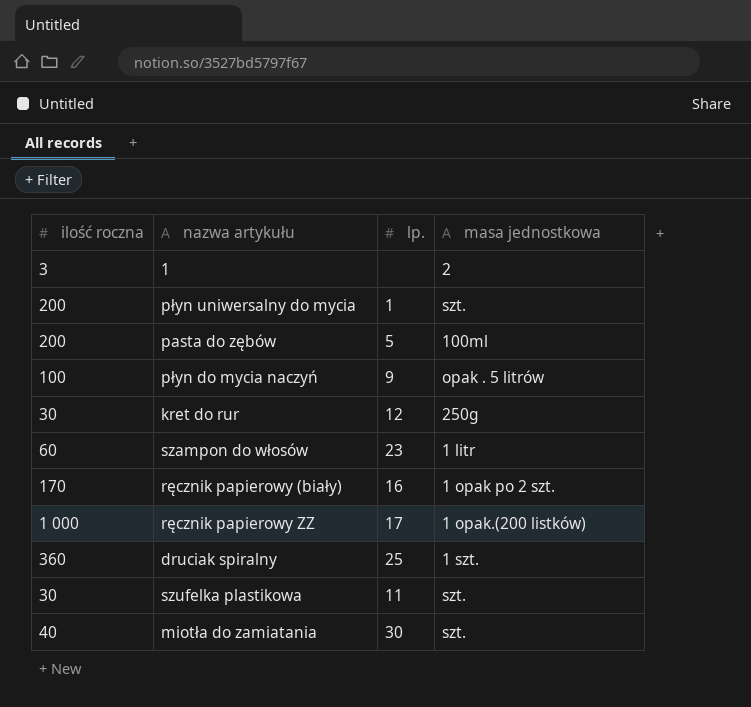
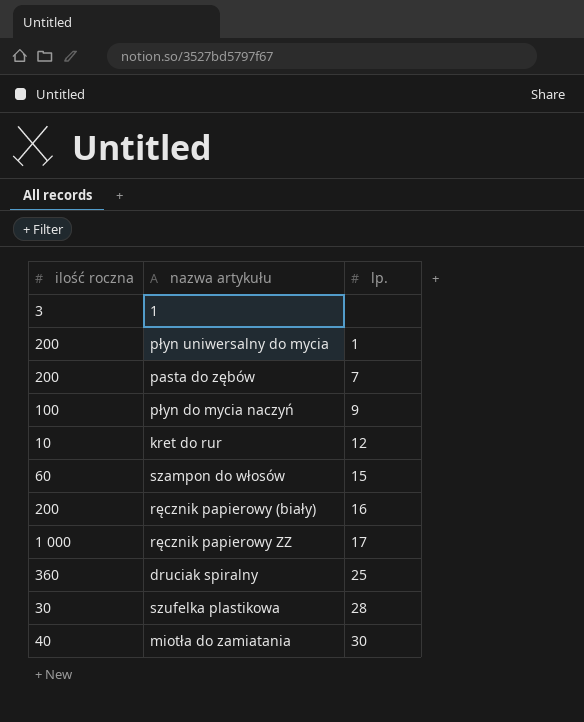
column masa jednostkowa | position: 4 -> none
pasta do zębów | lp.: 5 -> 7
kret do rur | ilość roczna: 30 -> 10
szampon do włosów | lp.: 23 -> 15
ręcznik papierowy (biały) | ilość roczna: 170 -> 200
szufelka plastikowa | lp.: 11 -> 28

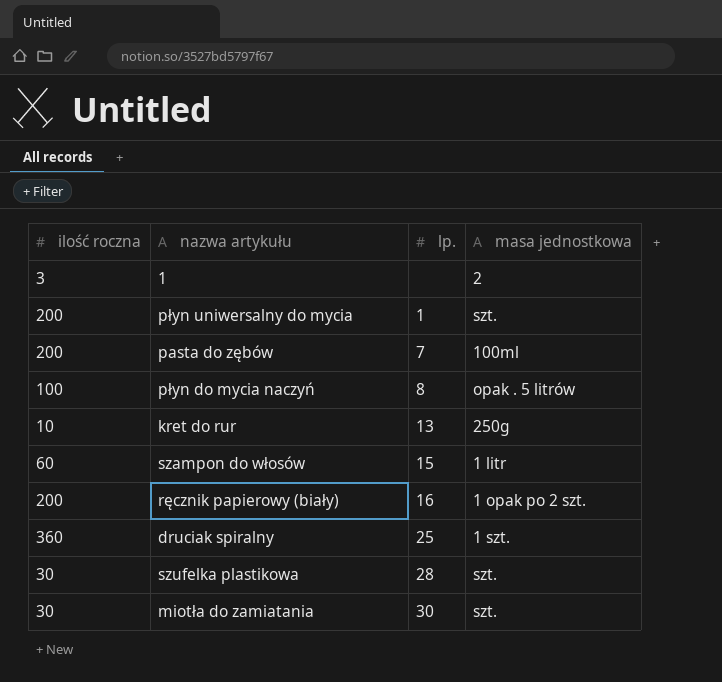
column masa jednostkowa | position: none -> 4
row ręcznik papierowy ZZ: 1 000 | 17 -> none
płyn do mycia naczyń | lp.: 9 -> 8
kret do rur | lp.: 12 -> 13
miotła do zamiatania | ilość roczna: 40 -> 30

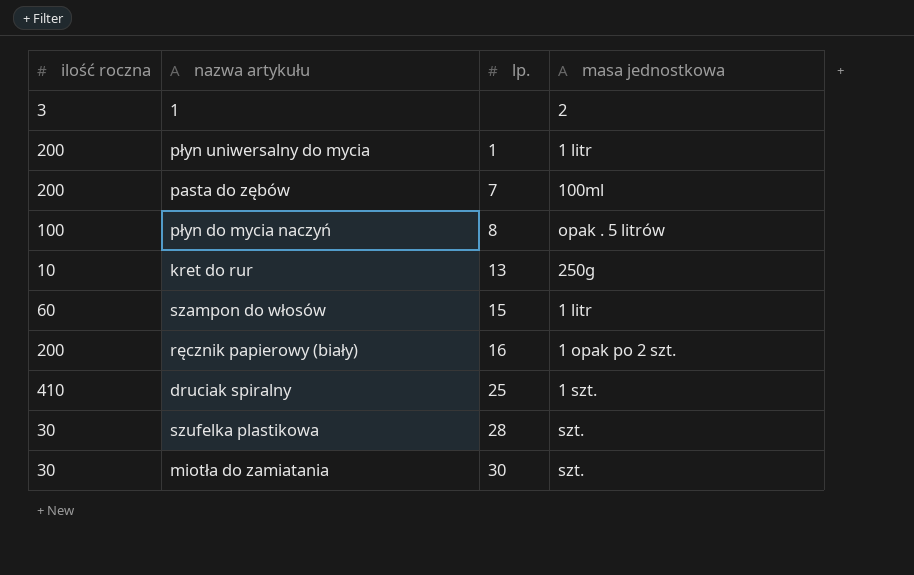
płyn uniwersalny do mycia | masa jednostkowa: szt. -> 1 litr
druciak spiralny | ilość roczna: 360 -> 410

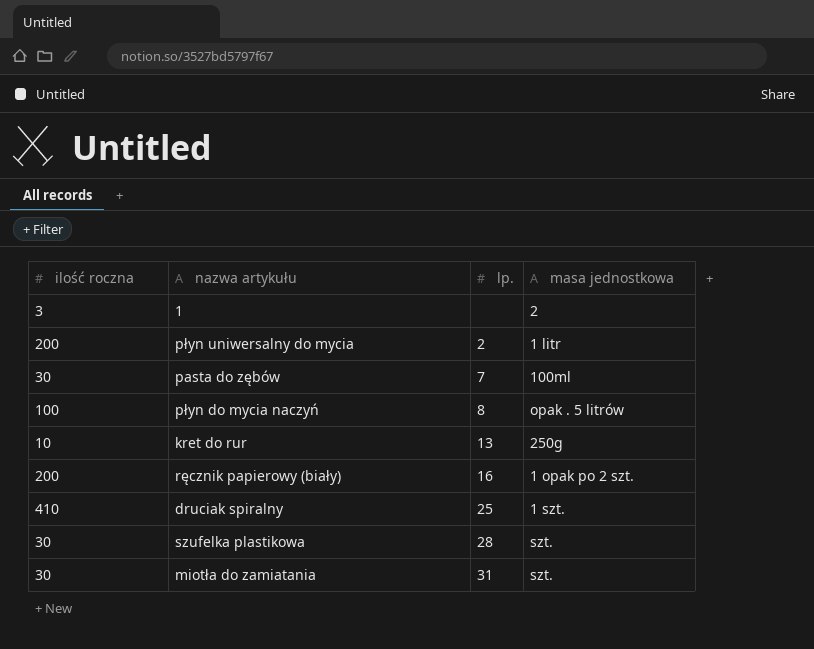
row szampon do włosów: 60 | 15 | 1 litr -> none
płyn uniwersalny do mycia | lp.: 1 -> 2
pasta do zębów | ilość roczna: 200 -> 30
miotła do zamiatania | lp.: 30 -> 31

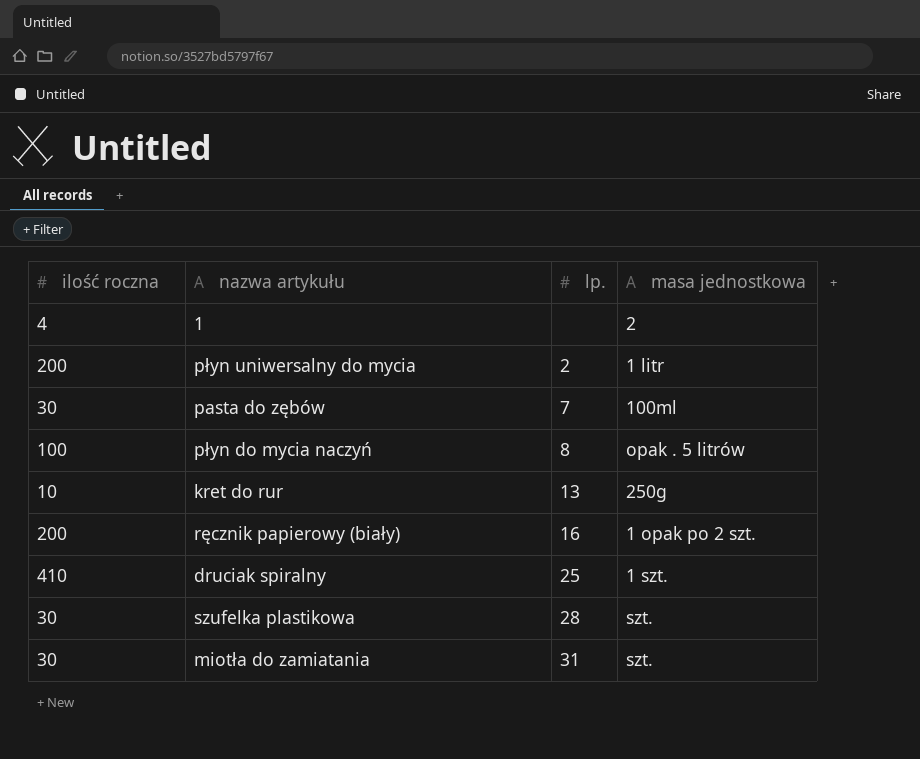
1 | ilość roczna: 3 -> 4

